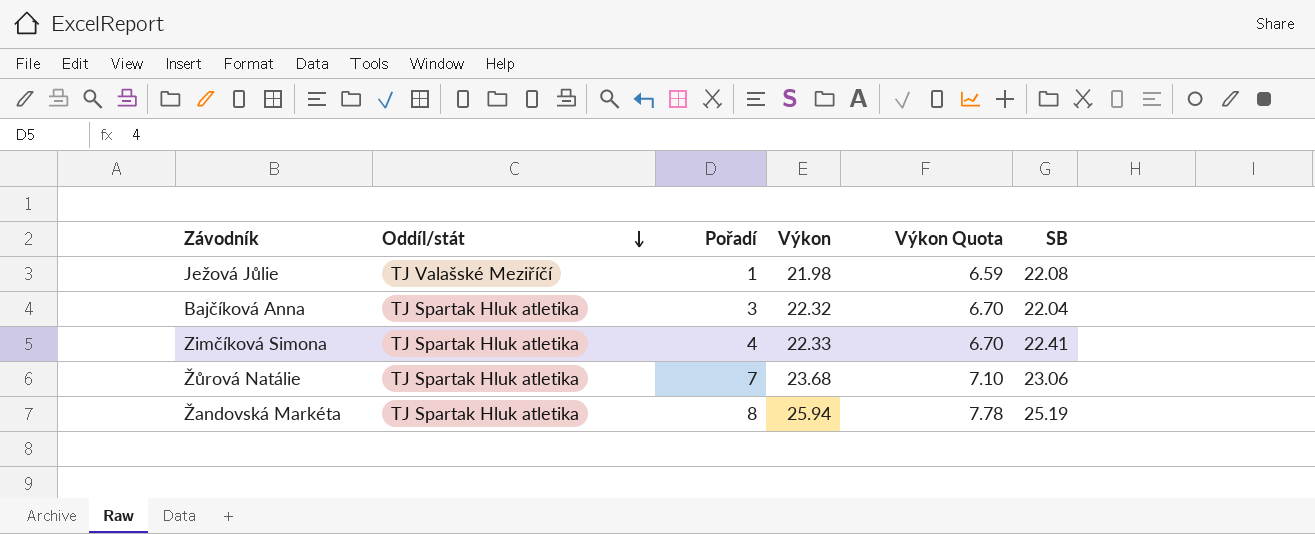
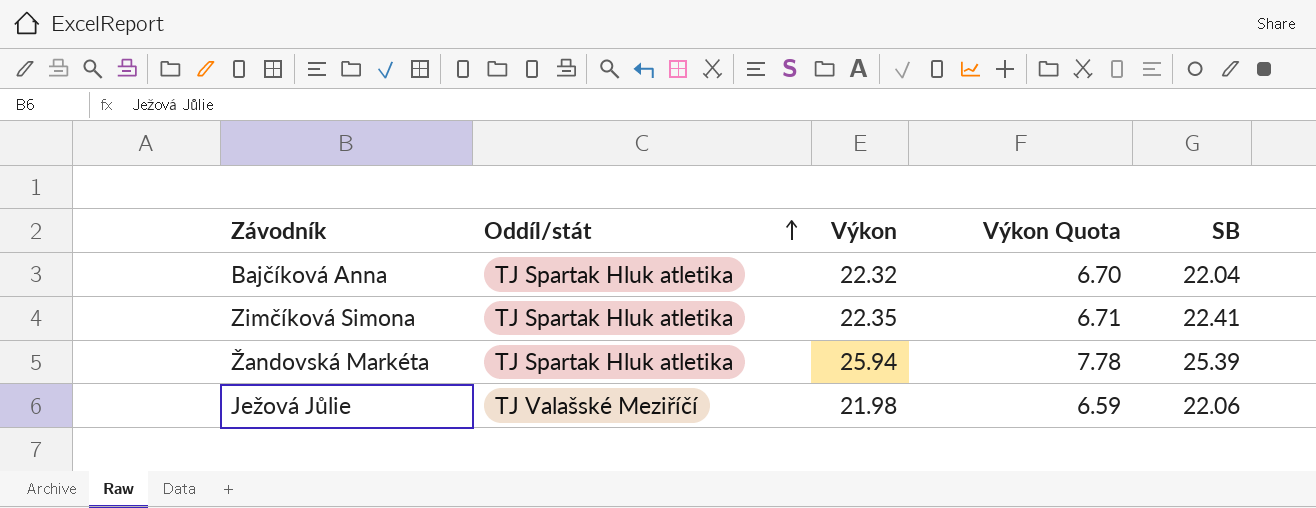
row order: Oddíl/stát descending -> Oddíl/stát ascending
column Pořadí | position: 3 -> none
row Žůrová Natálie: TJ Spartak Hluk atletika | 7 | 23.68 | 7.10 | 23.06 -> none
Zimčíková Simona | Výkon: 22.33 -> 22.35
Zimčíková Simona | Výkon Quota: 6.70 -> 6.71
Žandovská Markéta | SB: 25.19 -> 25.39
Ježová Jůlie | SB: 22.08 -> 22.06

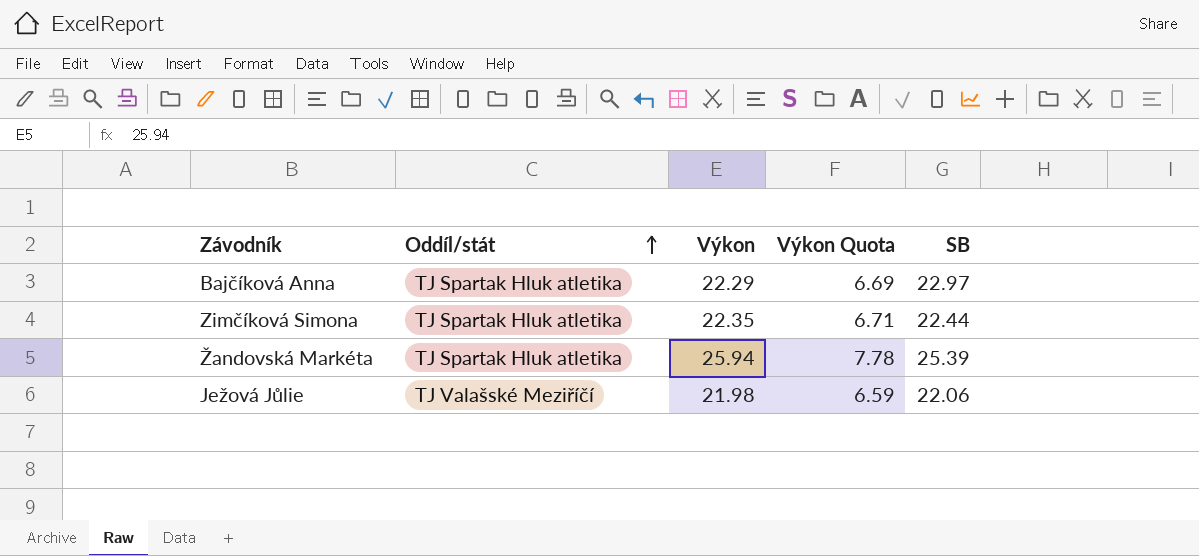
Bajčíková Anna | Výkon: 22.32 -> 22.29
Bajčíková Anna | Výkon Quota: 6.70 -> 6.69
Bajčíková Anna | SB: 22.04 -> 22.97
Zimčíková Simona | SB: 22.41 -> 22.44

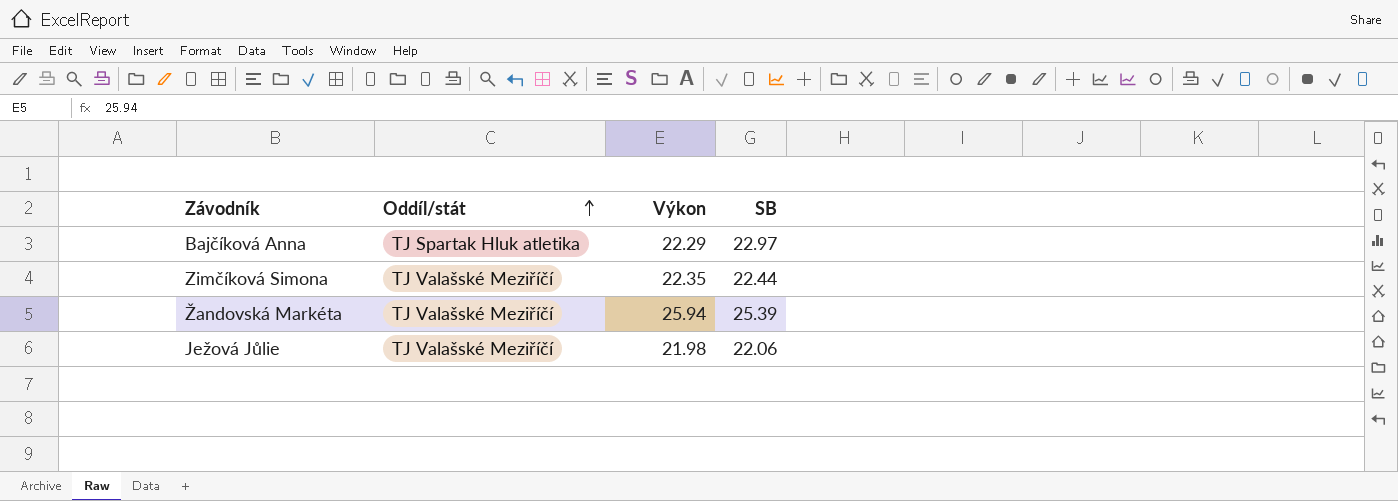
column Výkon Quota | formula: [Výkon] * 0.3 -> none
Zimčíková Simona | Oddíl/stát: TJ Spartak Hluk atletika -> TJ Valašské Meziříčí
Žandovská Markéta | Oddíl/stát: TJ Spartak Hluk atletika -> TJ Valašské Meziříčí

